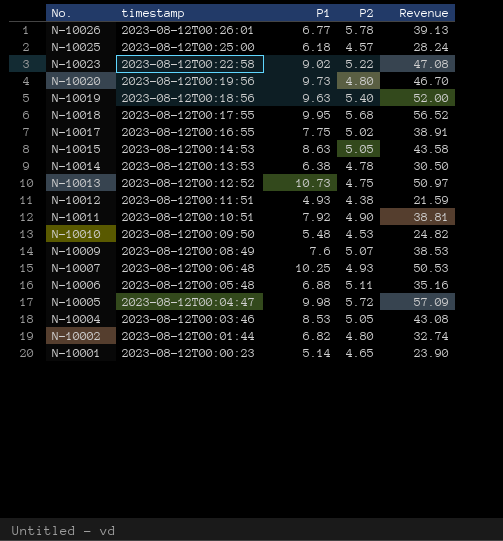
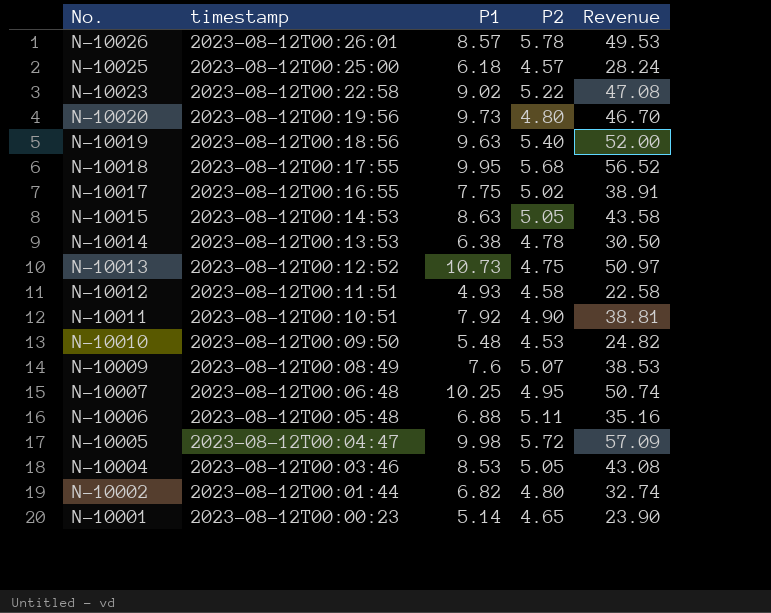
N-10026 | P1: 6.77 -> 8.57
N-10026 | Revenue: 39.13 -> 49.53
N-10012 | P2: 4.38 -> 4.58
N-10012 | Revenue: 21.59 -> 22.58
N-10007 | P2: 4.93 -> 4.95
N-10007 | Revenue: 50.53 -> 50.74

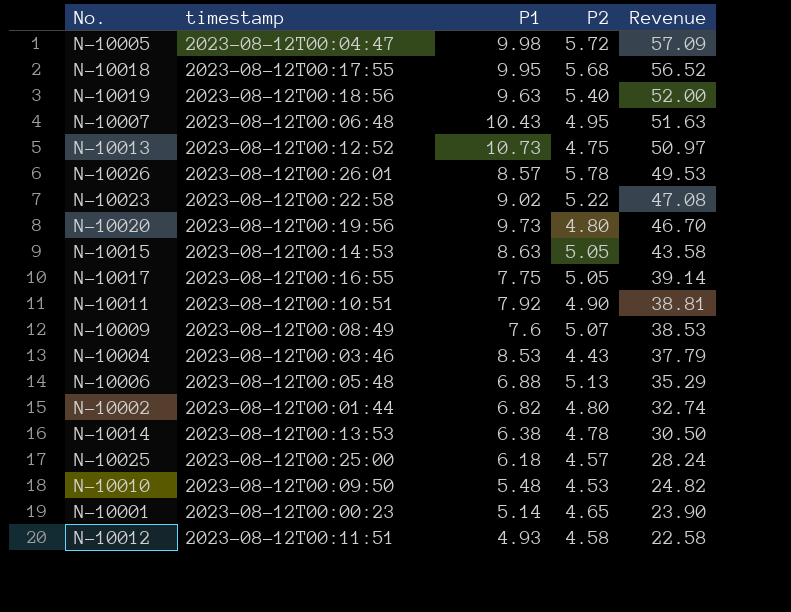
row order: No. descending -> Revenue descending
N-10007 | P1: 10.25 -> 10.43
N-10007 | Revenue: 50.74 -> 51.63
N-10017 | P2: 5.02 -> 5.05
N-10017 | Revenue: 38.91 -> 39.14
N-10004 | P2: 5.05 -> 4.43
N-10004 | Revenue: 43.08 -> 37.79
N-10006 | P2: 5.11 -> 5.13
N-10006 | Revenue: 35.16 -> 35.29

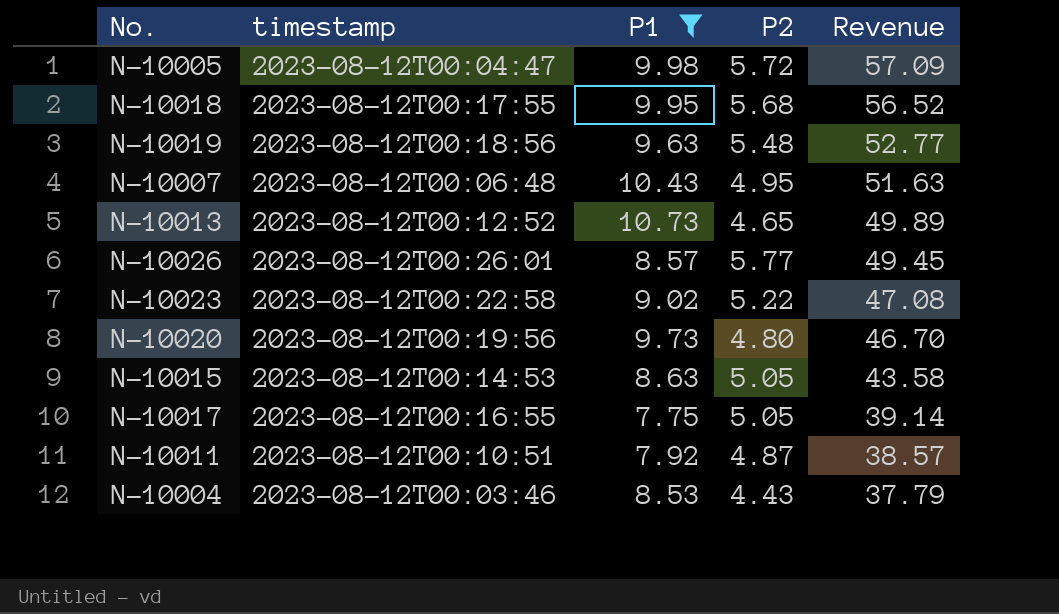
filter: none -> P1 >= 7.75
N-10019 | P2: 5.40 -> 5.48
N-10019 | Revenue: 52.00 -> 52.77
N-10013 | P2: 4.75 -> 4.65
N-10013 | Revenue: 50.97 -> 49.89
N-10026 | P2: 5.78 -> 5.77
N-10026 | Revenue: 49.53 -> 49.45
N-10011 | P2: 4.90 -> 4.87
N-10011 | Revenue: 38.81 -> 38.57

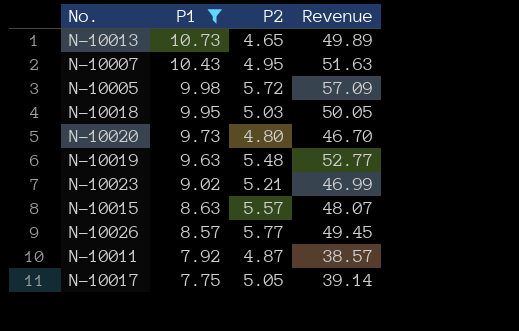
row order: Revenue descending -> P1 descending
column timestamp | position: 2 -> none
row N-10004: 2023-08-12T00:03:46 | 8.53 | 4.43 | 37.79 -> none
N-10018 | P2: 5.68 -> 5.03
N-10018 | Revenue: 56.52 -> 50.05
N-10023 | P2: 5.22 -> 5.21
N-10023 | Revenue: 47.08 -> 46.99
N-10015 | P2: 5.05 -> 5.57
N-10015 | Revenue: 43.58 -> 48.07

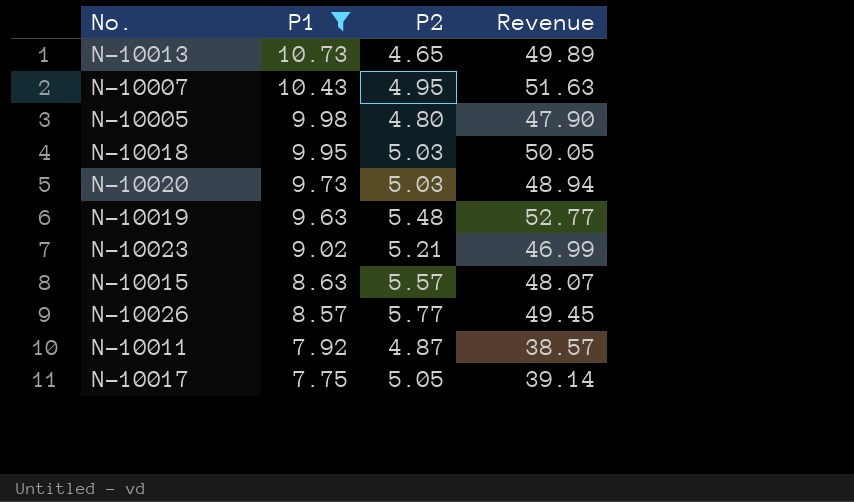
N-10005 | P2: 5.72 -> 4.80
N-10005 | Revenue: 57.09 -> 47.90
N-10020 | P2: 4.80 -> 5.03
N-10020 | Revenue: 46.70 -> 48.94

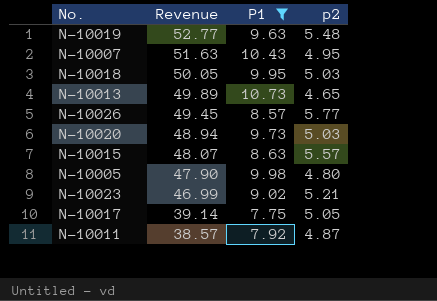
row order: P1 descending -> Revenue descending
column Revenue | position: 4 -> 2
column name: P2 -> p2

